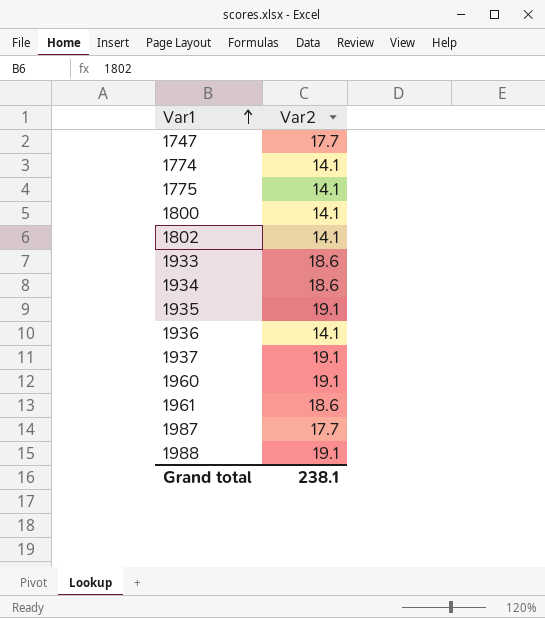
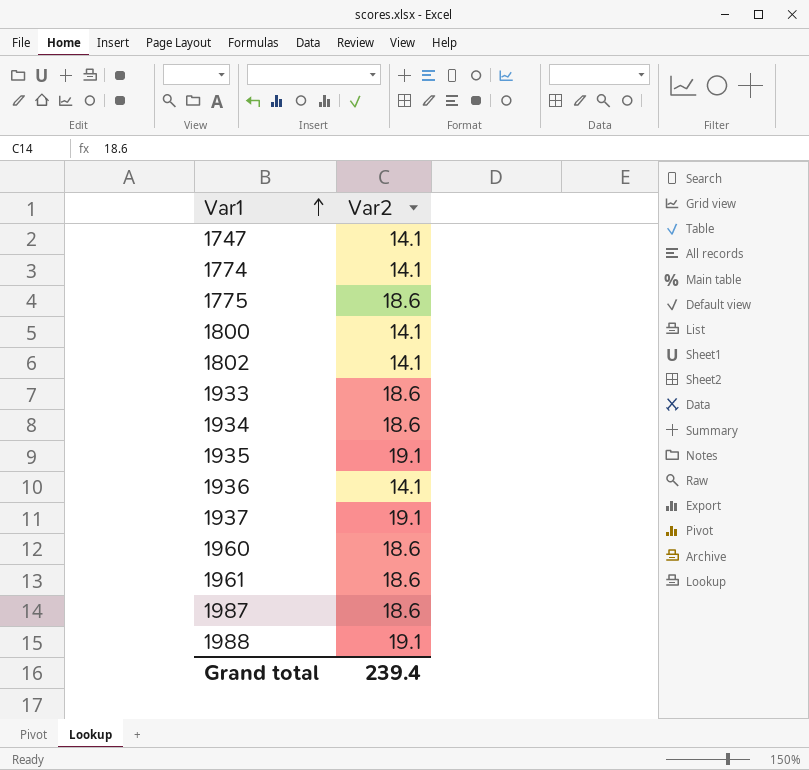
1747 | Var2: 17.7 -> 14.1
1775 | Var2: 14.1 -> 18.6
1960 | Var2: 19.1 -> 18.6
1987 | Var2: 17.7 -> 18.6
Grand total | Var2: 238.1 -> 239.4

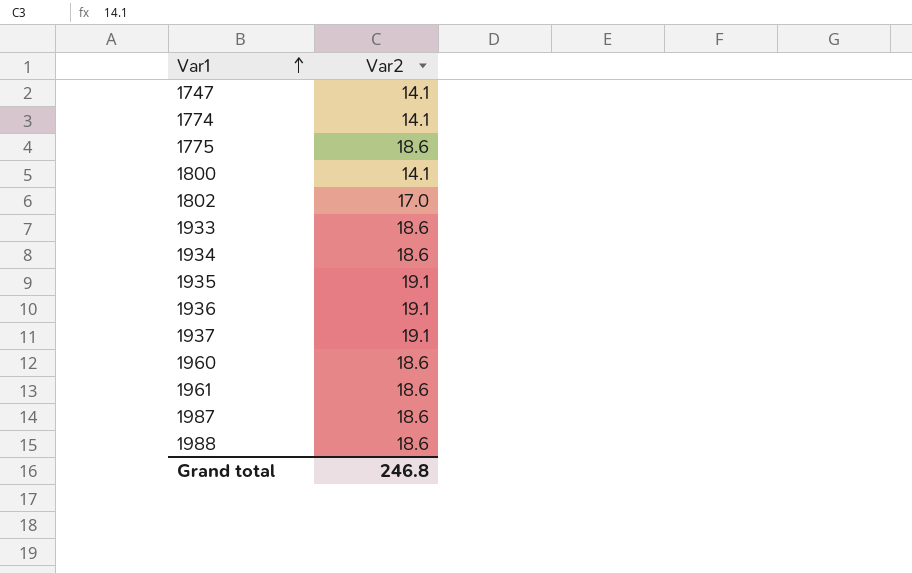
1802 | Var2: 14.1 -> 17.0
1936 | Var2: 14.1 -> 19.1
1988 | Var2: 19.1 -> 18.6
Grand total | Var2: 239.4 -> 246.8

